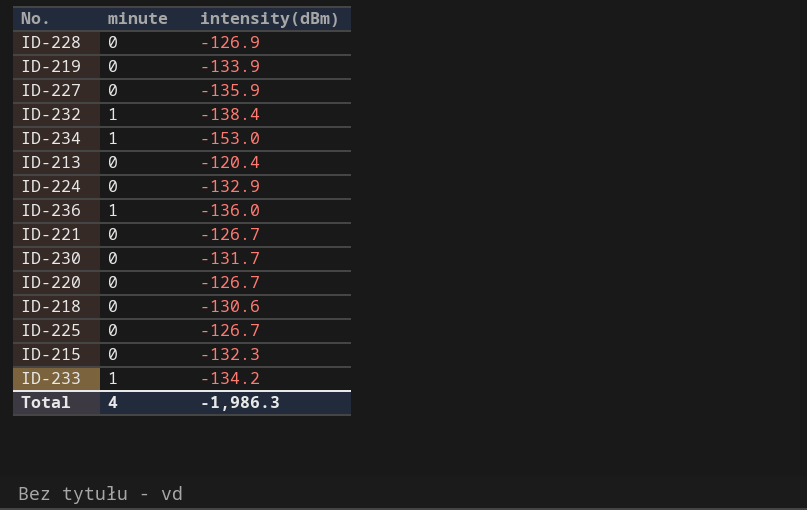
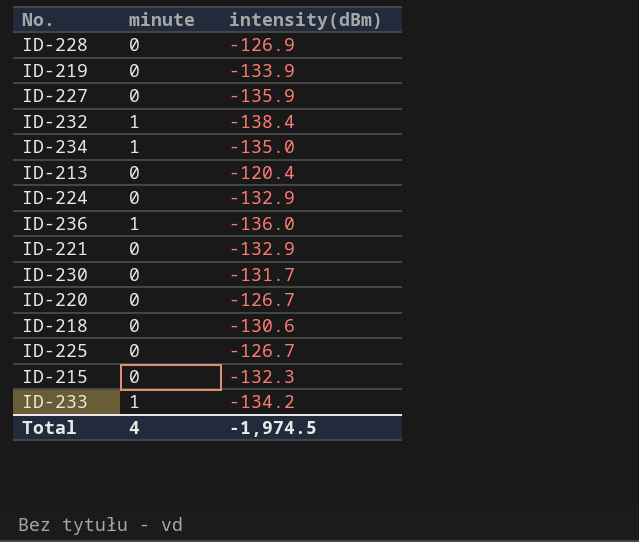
ID-234 | intensity(dBm): -153.0 -> -135.0
ID-221 | intensity(dBm): -126.7 -> -132.9
Total | intensity(dBm): -1,986.3 -> -1,974.5

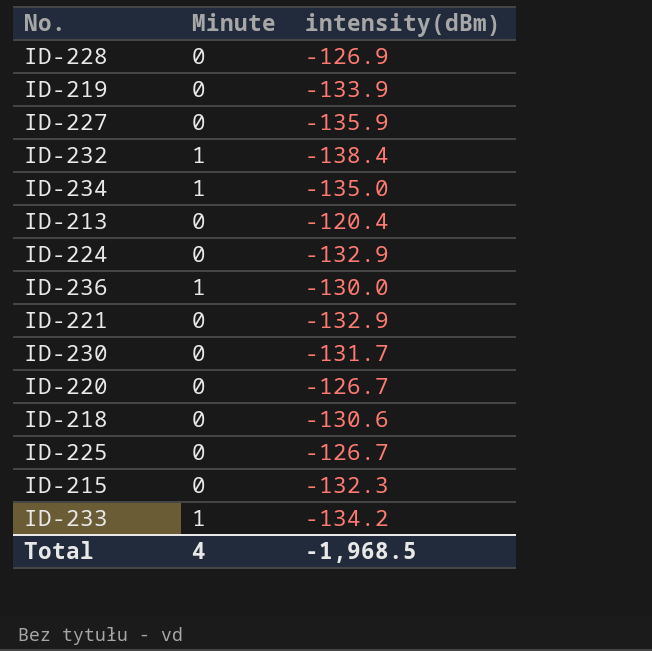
column name: minute -> Minute
ID-236 | intensity(dBm): -136.0 -> -130.0
Total | intensity(dBm): -1,974.5 -> -1,968.5

